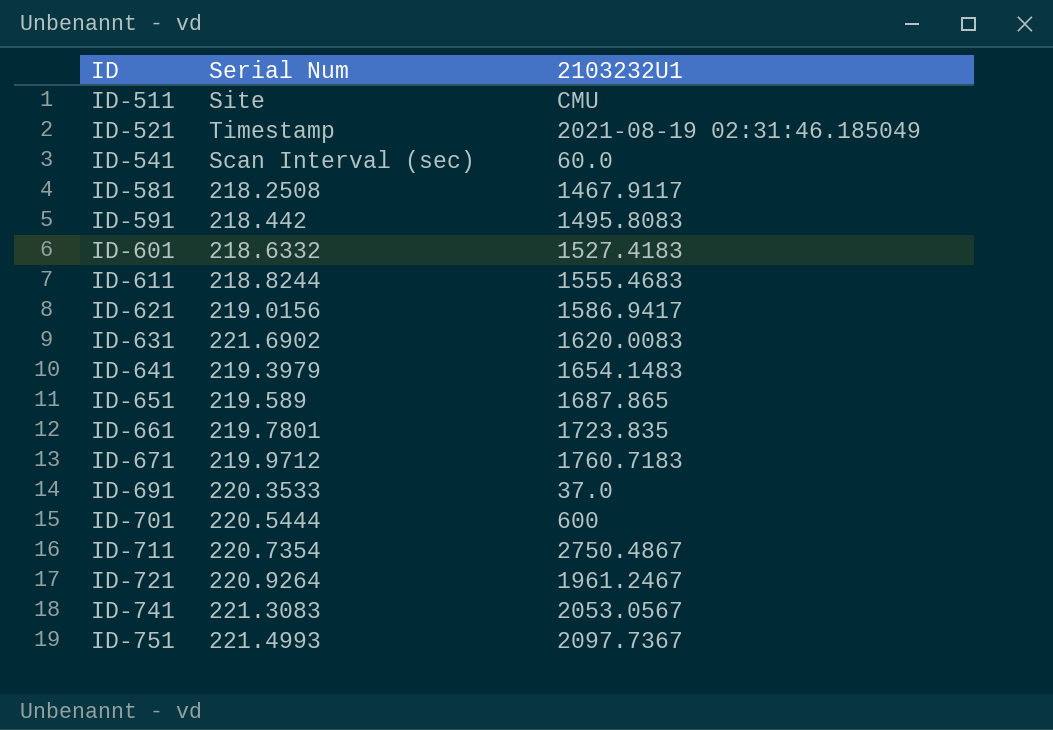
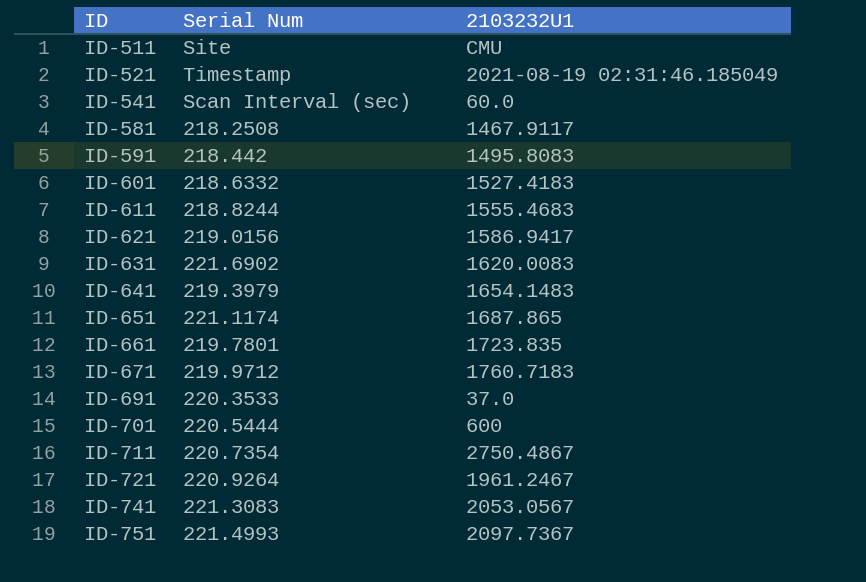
ID-651 | Serial Num: 219.589 -> 221.1174

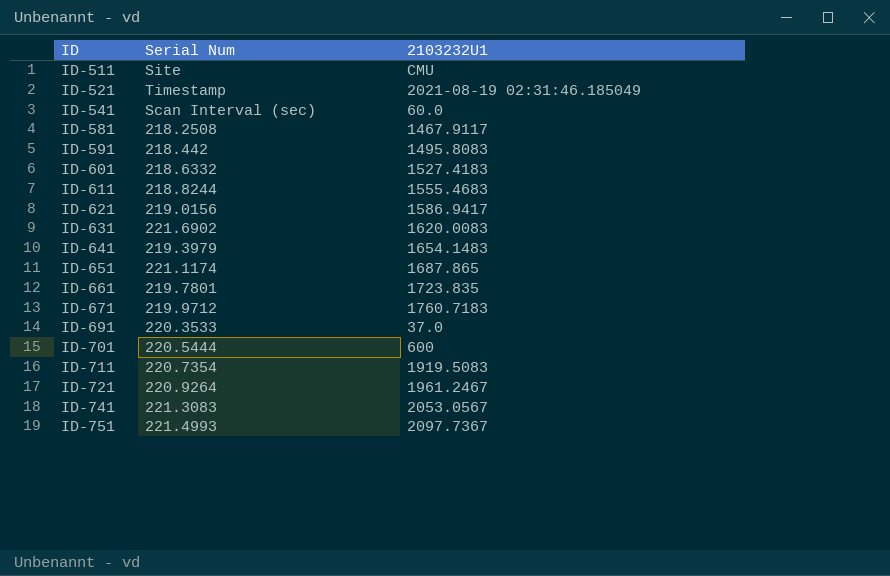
ID-711 | 2103232U1: 2750.4867 -> 1919.5083

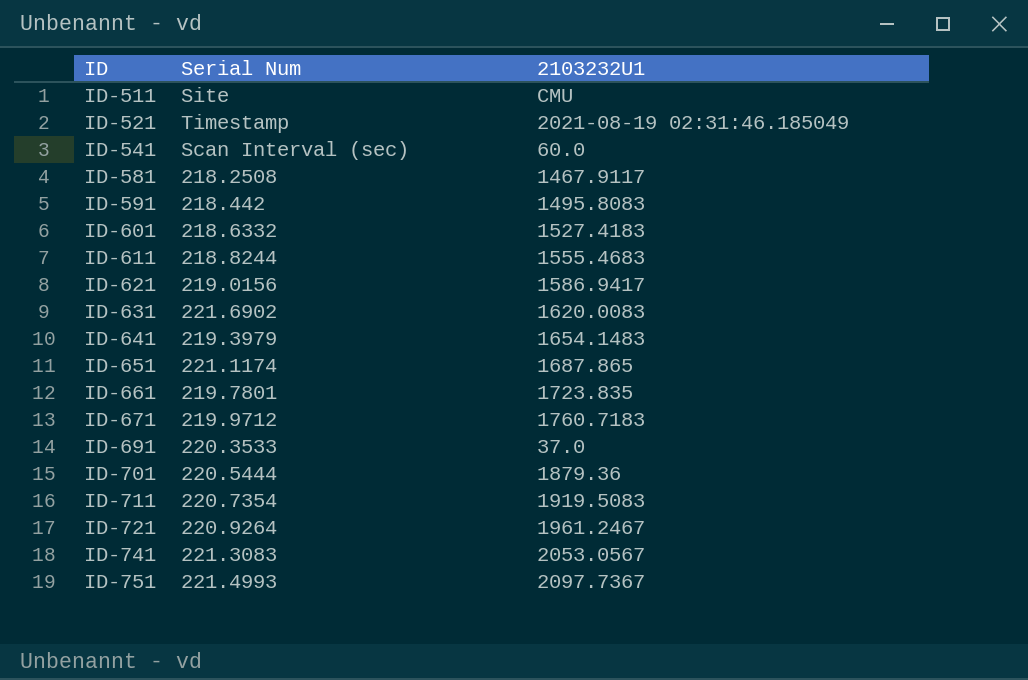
ID-701 | 2103232U1: 600 -> 1879.36

